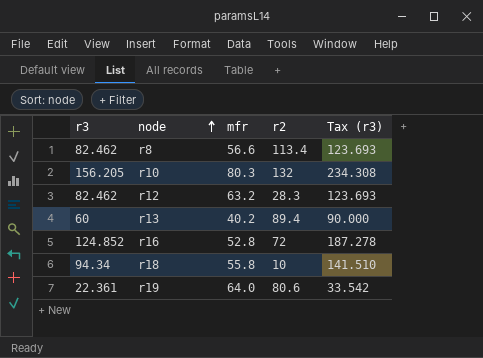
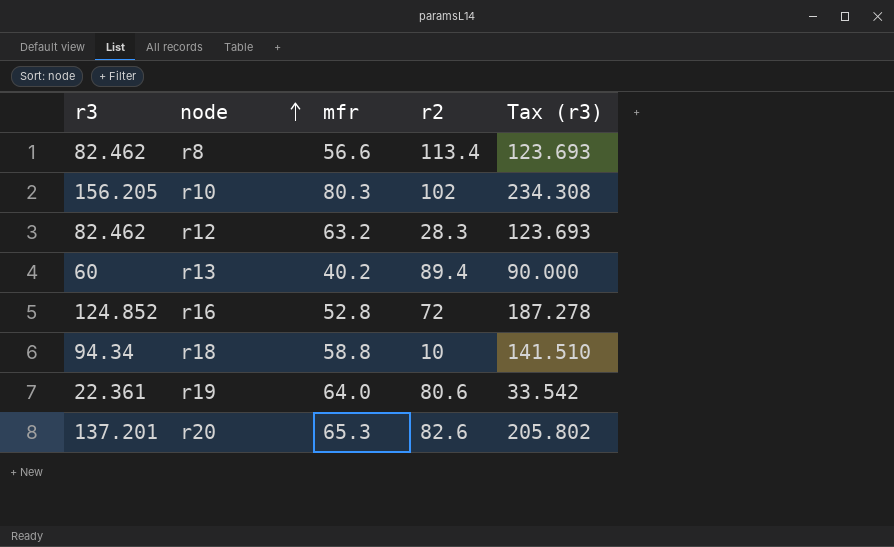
r10 | r2: 132 -> 102
r18 | mfr: 55.8 -> 58.8
row r20: none -> 137.201 | 65.3 | 82.6 | 205.802

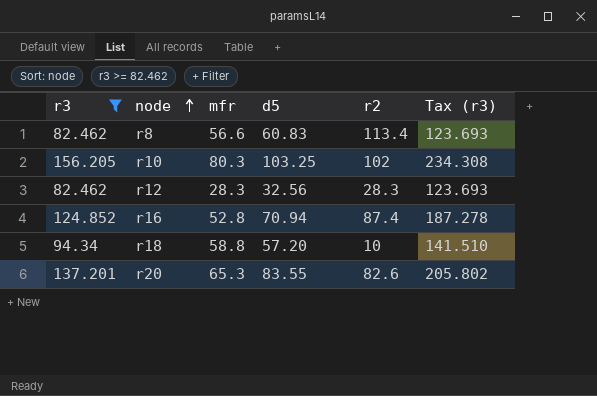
filter: none -> r3 >= 82.462
column d5 | position: none -> 4
r12 | mfr: 63.2 -> 28.3
r16 | r2: 72 -> 87.4

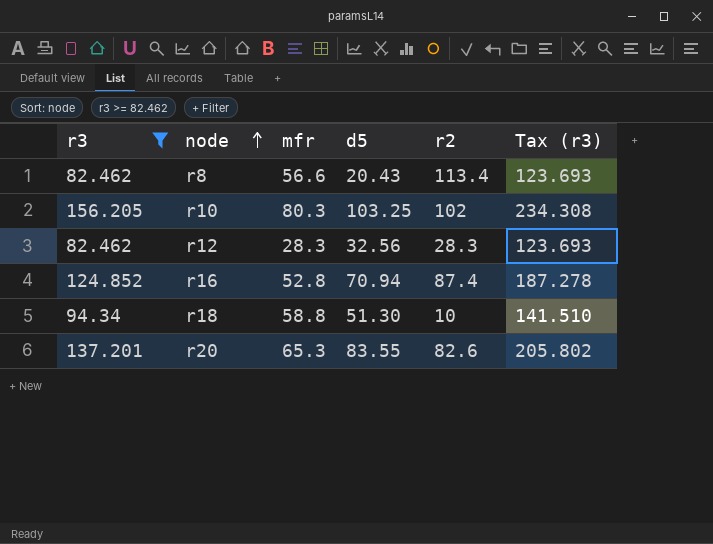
r8 | d5: 60.83 -> 20.43
r18 | d5: 57.20 -> 51.30

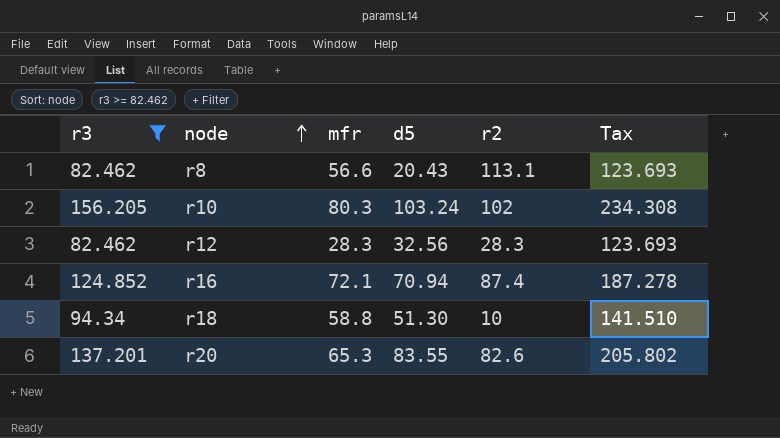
column name: Tax (r3) -> Tax
r8 | r2: 113.4 -> 113.1
r10 | d5: 103.25 -> 103.24
r16 | mfr: 52.8 -> 72.1

